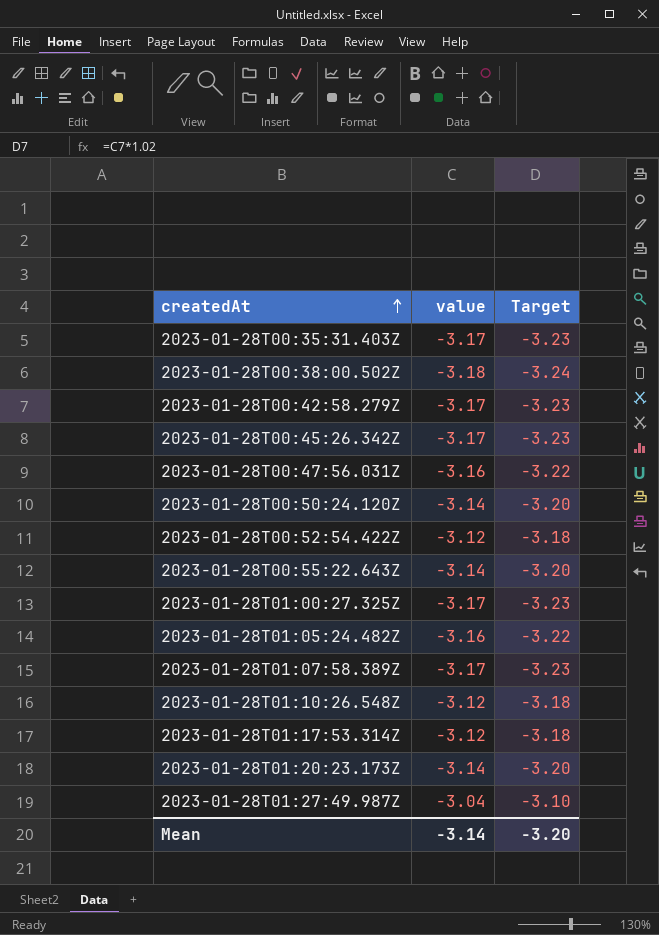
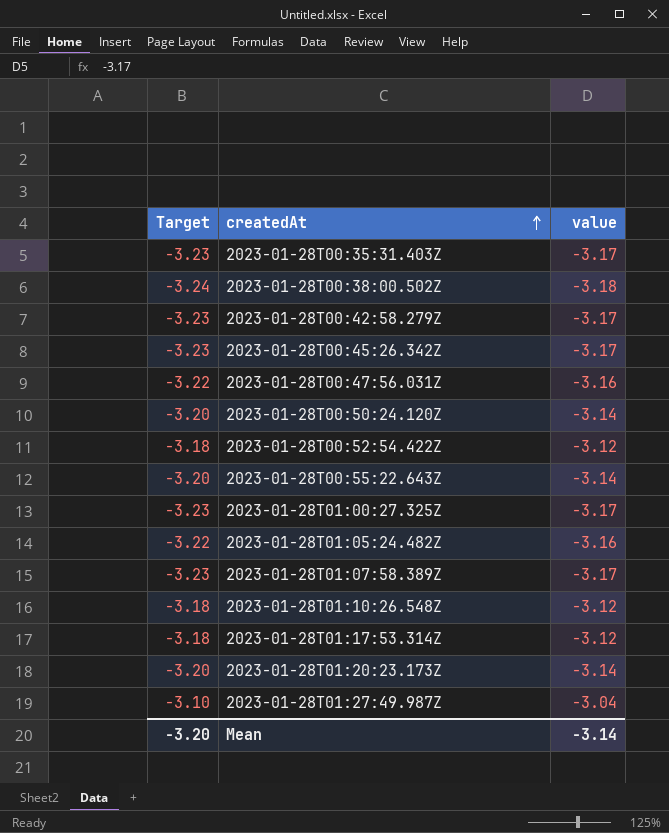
column Target | position: 3 -> 1

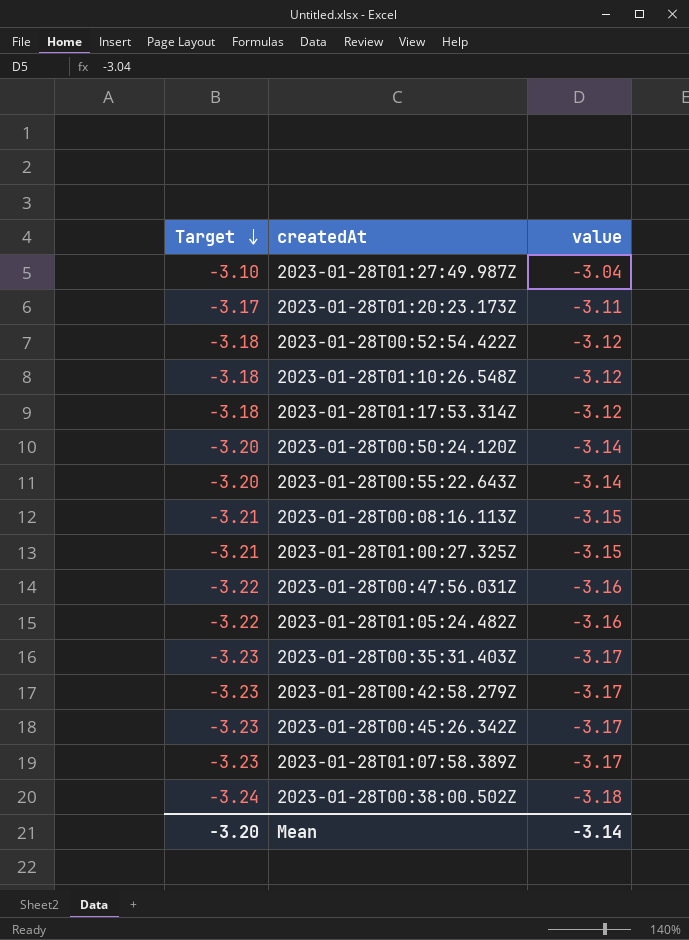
row order: createdAt ascending -> Target descending
2023-01-28T01:20:23.173Z | Target: -3.20 -> -3.17
2023-01-28T01:20:23.173Z | value: -3.14 -> -3.11
row 2023-01-28T00:08:16.113Z: none -> -3.21 | -3.15
2023-01-28T01:00:27.325Z | Target: -3.23 -> -3.21
2023-01-28T01:00:27.325Z | value: -3.17 -> -3.15

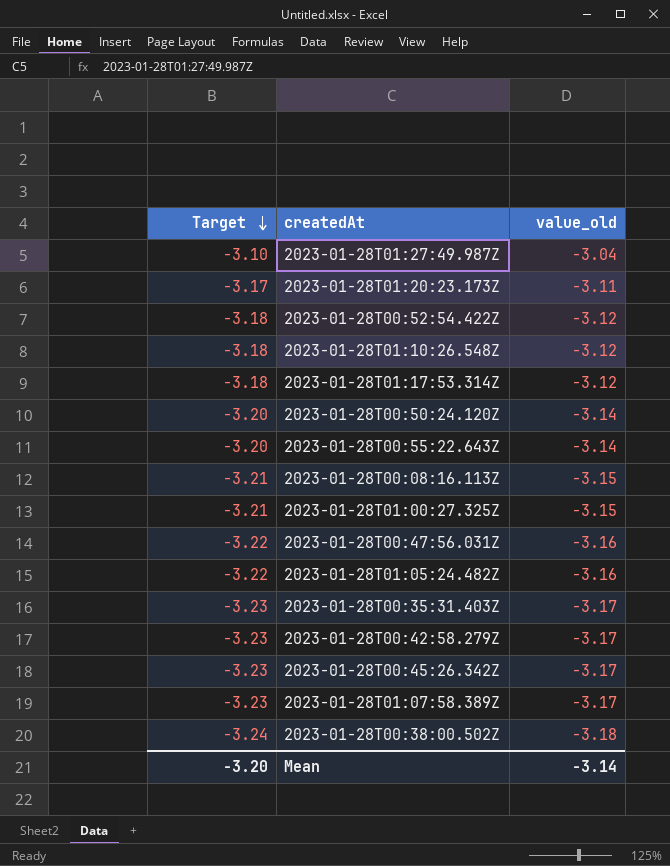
column name: value -> value_old

